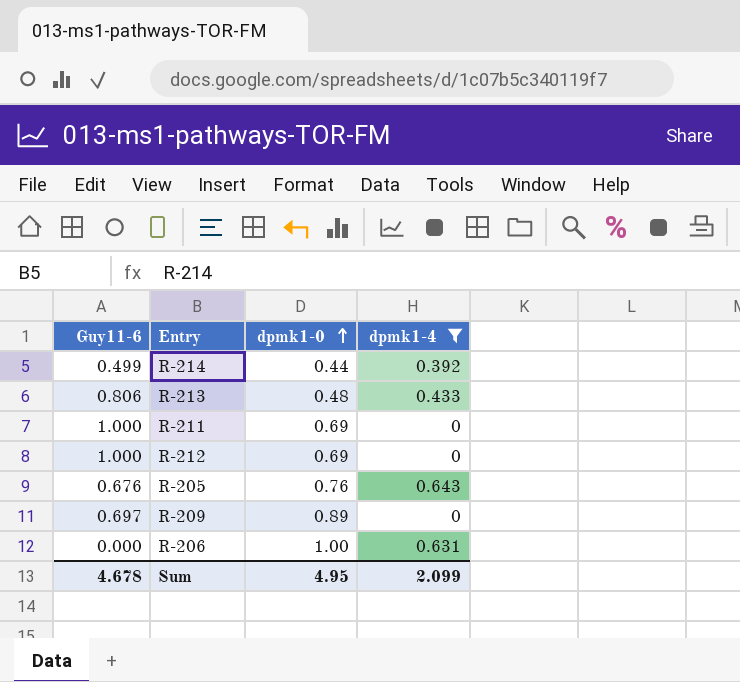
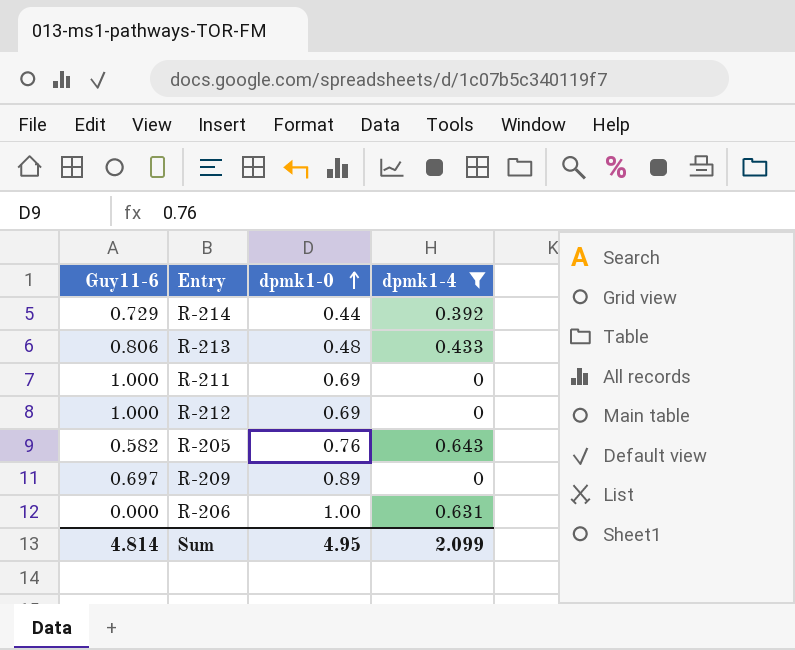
R-214 | Guy11-6: 0.499 -> 0.729
R-205 | Guy11-6: 0.676 -> 0.582
Sum | Guy11-6: 4.678 -> 4.814

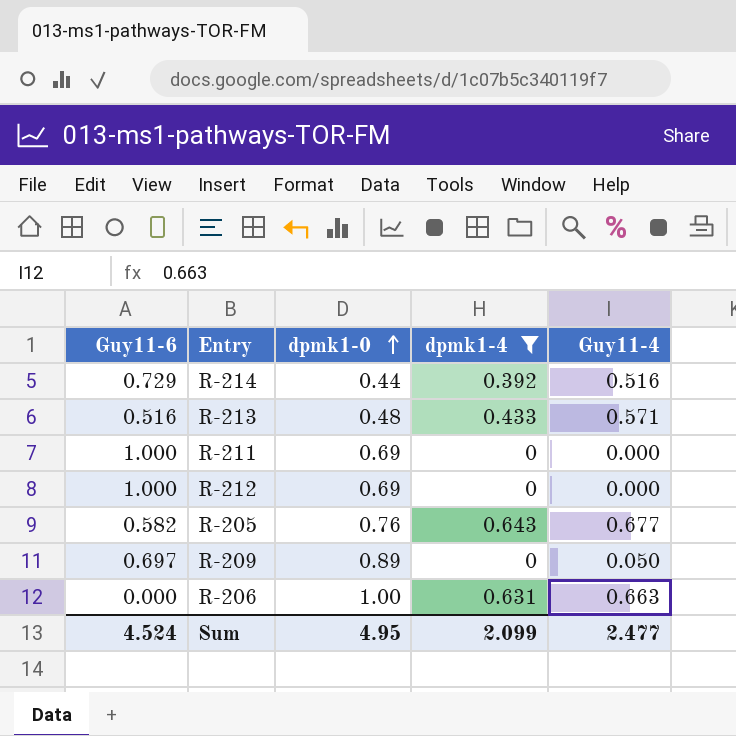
column Guy11-4 | position: none -> 5
R-213 | Guy11-6: 0.806 -> 0.516
Sum | Guy11-6: 4.814 -> 4.524

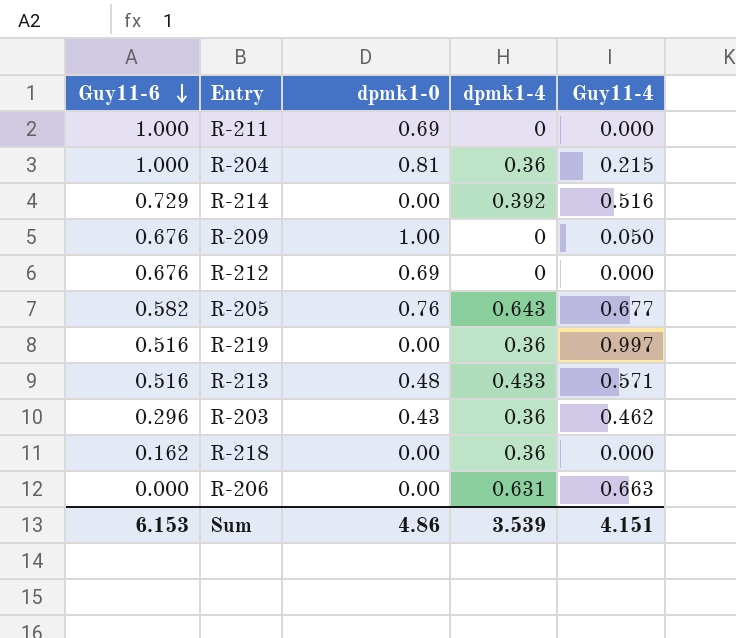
filter: dpmk1-4 != 0.36 -> none
row order: dpmk1-0 ascending -> Guy11-6 descending
R-214 | dpmk1-0: 0.44 -> 0.00
R-209 | Guy11-6: 0.697 -> 0.676
R-209 | dpmk1-0: 0.89 -> 1.00
R-212 | Guy11-6: 1.000 -> 0.676
R-206 | dpmk1-0: 1.00 -> 0.00
Sum | Guy11-6: 4.524 -> 6.153
Sum | dpmk1-0: 4.95 -> 4.86
Sum | dpmk1-4: 2.099 -> 3.539
Sum | Guy11-4: 2.477 -> 4.151

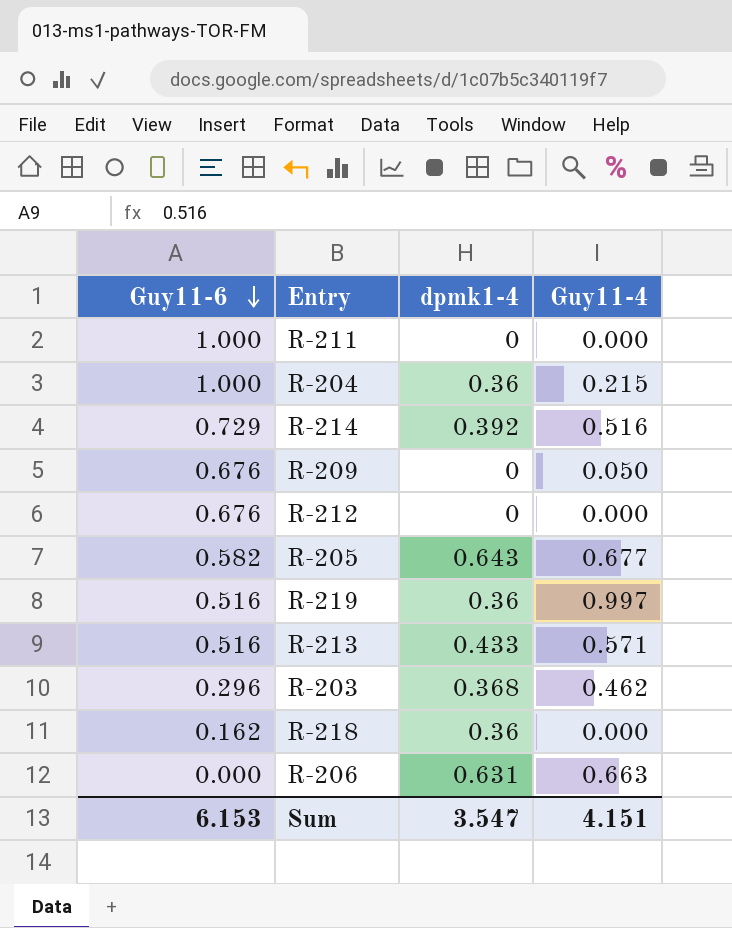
column dpmk1-0 | position: 3 -> none
R-203 | dpmk1-4: 0.36 -> 0.368
Sum | dpmk1-4: 3.539 -> 3.547

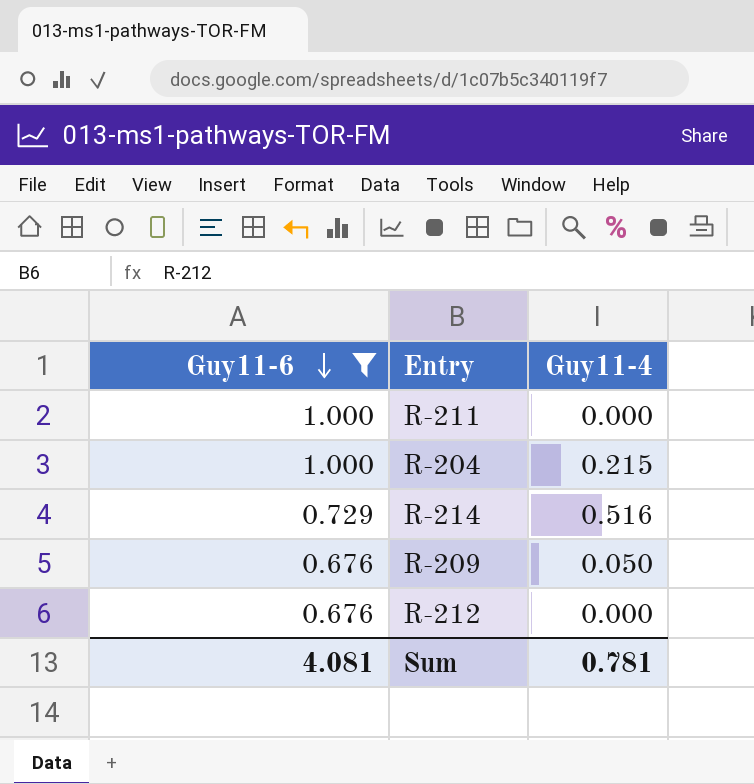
filter: none -> Guy11-6 >= 0.676
column dpmk1-4 | position: 3 -> none
Sum | Guy11-6: 6.153 -> 4.081
Sum | Guy11-4: 4.151 -> 0.781

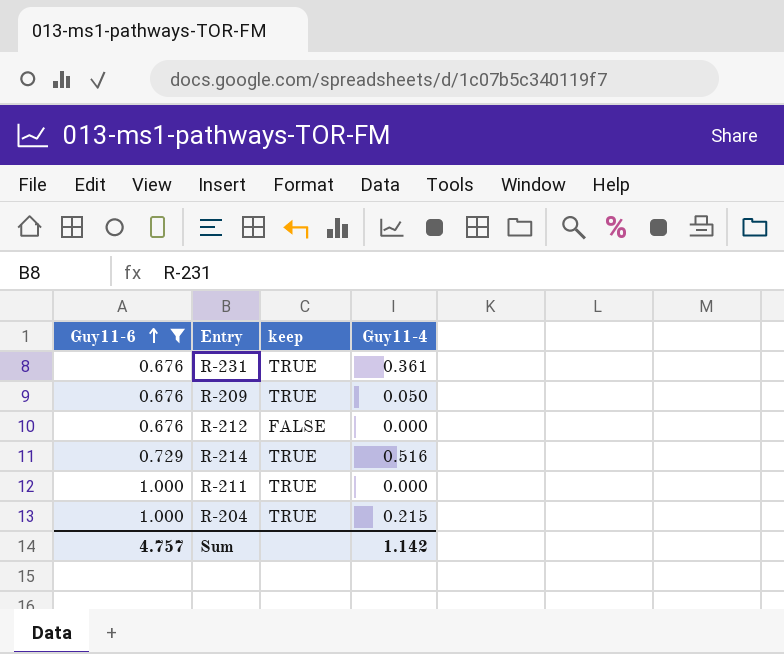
row order: Guy11-6 descending -> Guy11-6 ascending
column keep | position: none -> 3
row R-231: none -> 0.676 | TRUE | 0.361
Sum | Guy11-6: 4.081 -> 4.757
Sum | Guy11-4: 0.781 -> 1.142

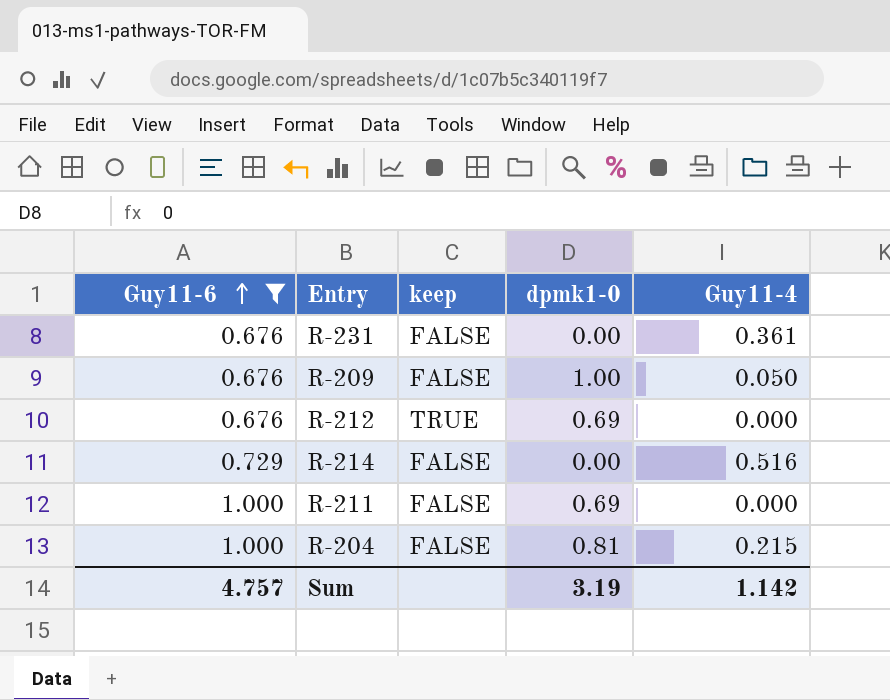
column dpmk1-0 | position: none -> 4
R-231 | keep: TRUE -> FALSE
R-209 | keep: TRUE -> FALSE
R-212 | keep: FALSE -> TRUE
R-214 | keep: TRUE -> FALSE
R-211 | keep: TRUE -> FALSE
R-204 | keep: TRUE -> FALSE

